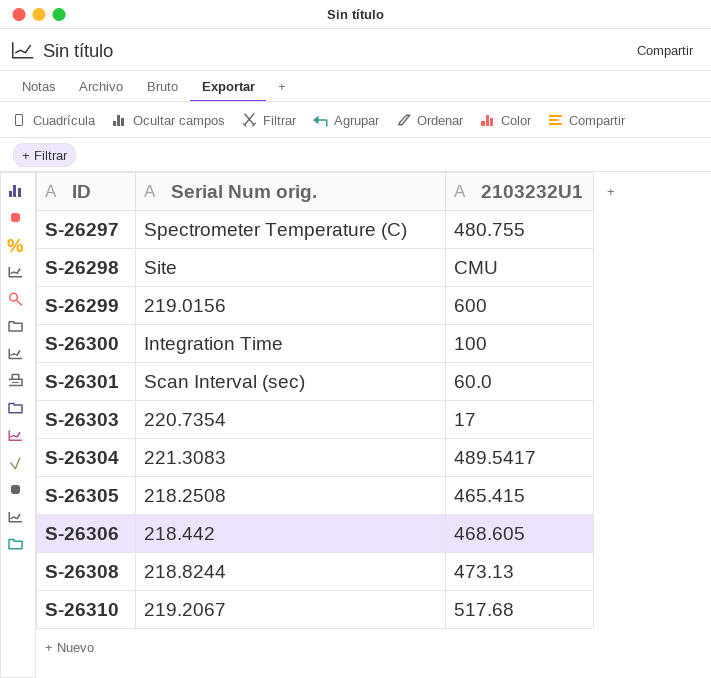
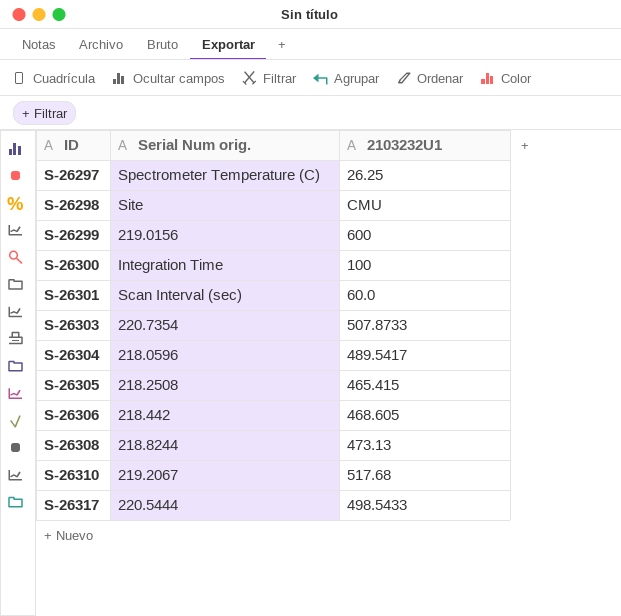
S-26297 | 2103232U1: 480.755 -> 26.25
S-26303 | 2103232U1: 17 -> 507.8733
S-26304 | Serial Num orig.: 221.3083 -> 218.0596
row S-26317: none -> 220.5444 | 498.5433

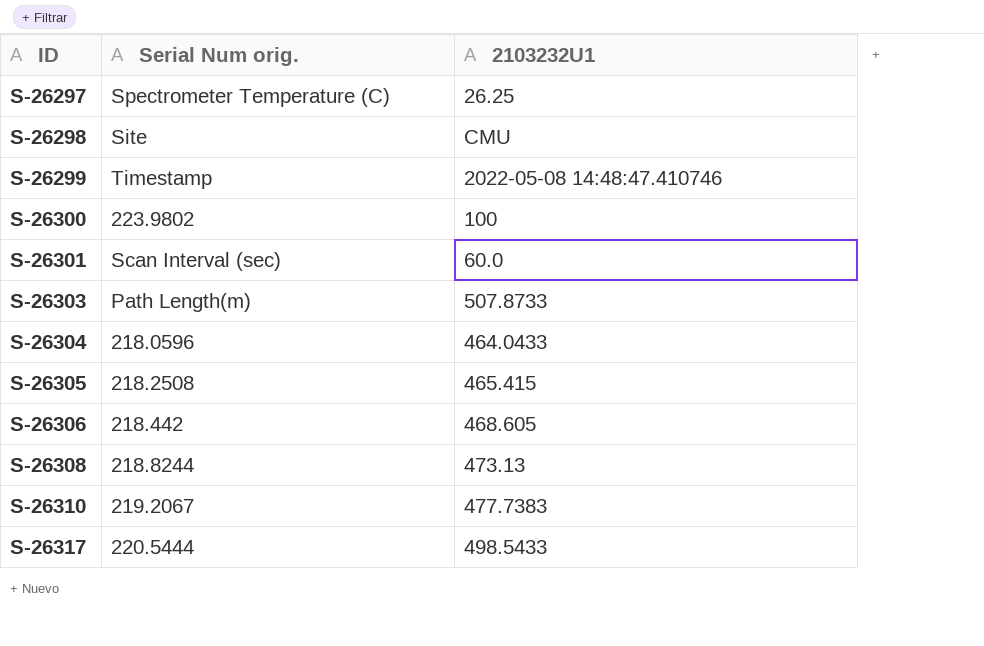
S-26299 | Serial Num orig.: 219.0156 -> Timestamp
S-26299 | 2103232U1: 600 -> 2022-05-08 14:48:47.410746
S-26300 | Serial Num orig.: Integration Time -> 223.9802
S-26303 | Serial Num orig.: 220.7354 -> Path Length(m)
S-26304 | 2103232U1: 489.5417 -> 464.0433
S-26310 | 2103232U1: 517.68 -> 477.7383

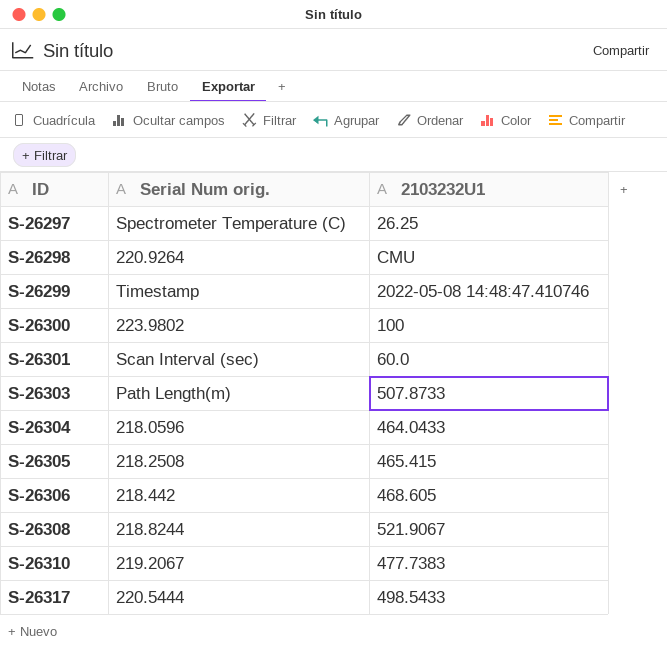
S-26298 | Serial Num orig.: Site -> 220.9264
S-26308 | 2103232U1: 473.13 -> 521.9067

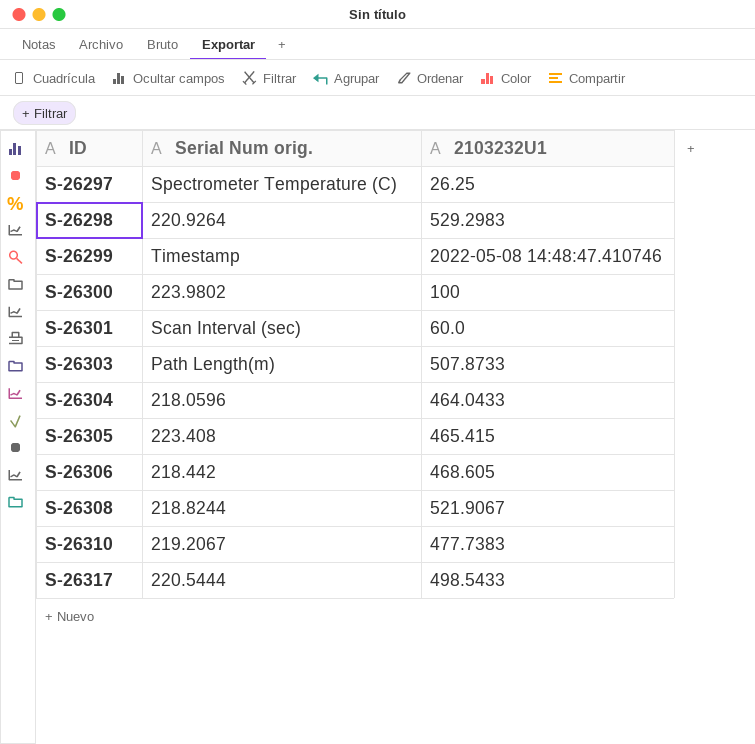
S-26298 | 2103232U1: CMU -> 529.2983
S-26305 | Serial Num orig.: 218.2508 -> 223.408

